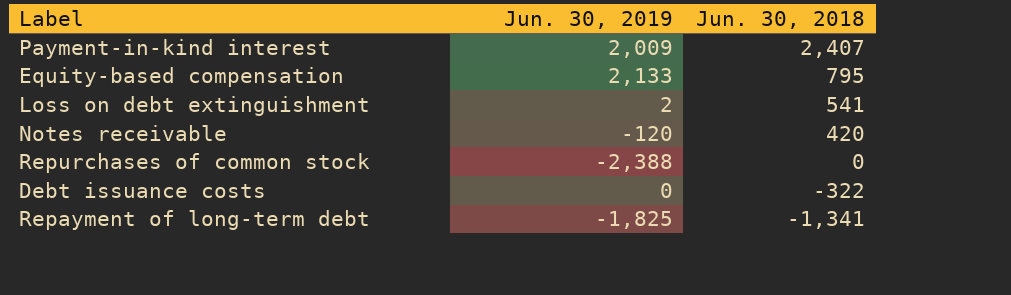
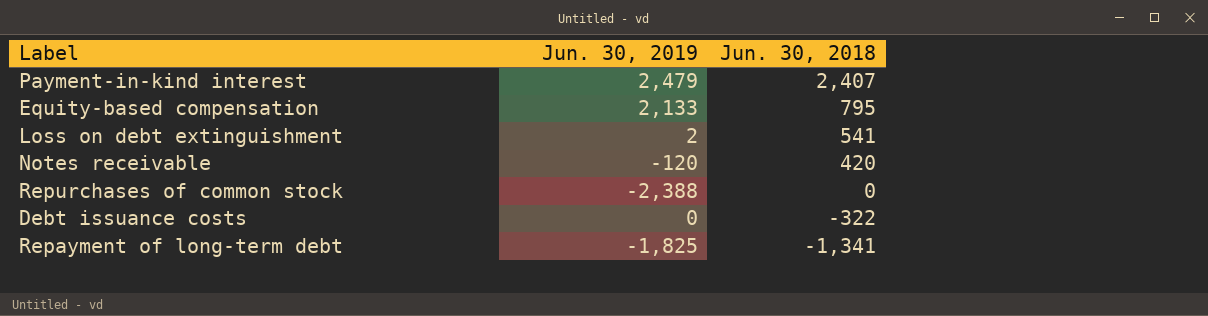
Payment-in-kind interest | Jun. 30, 2019: 2,009 -> 2,479

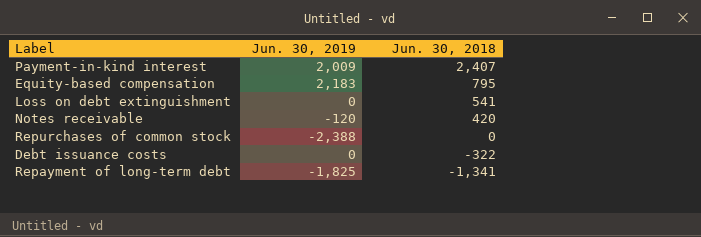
Payment-in-kind interest | Jun. 30, 2019: 2,479 -> 2,009
Equity-based compensation | Jun. 30, 2019: 2,133 -> 2,183
Loss on debt extinguishment | Jun. 30, 2019: 2 -> 0

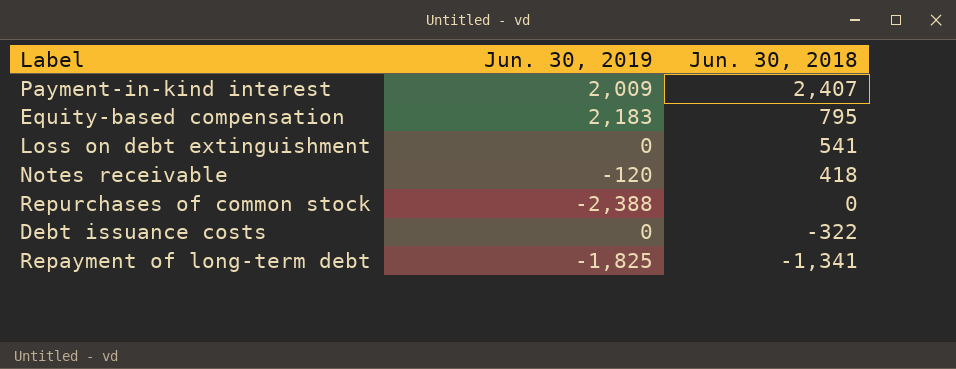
Notes receivable | Jun. 30, 2018: 420 -> 418

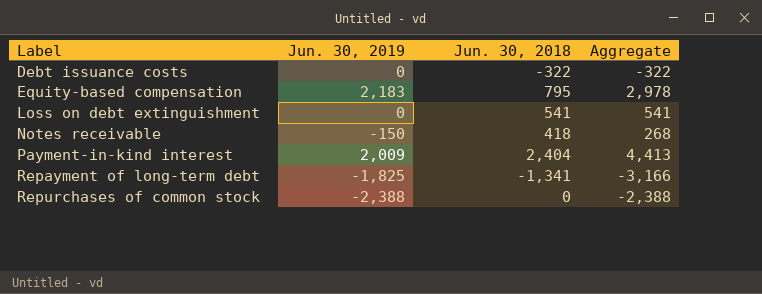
row order: Jun. 30, 2018 descending -> Label ascending
column Aggregate | formula: none -> [Jun. 30, 2019] + [Jun. 30, 2018]
Notes receivable | Jun. 30, 2019: -120 -> -150
Payment-in-kind interest | Jun. 30, 2018: 2,407 -> 2,404

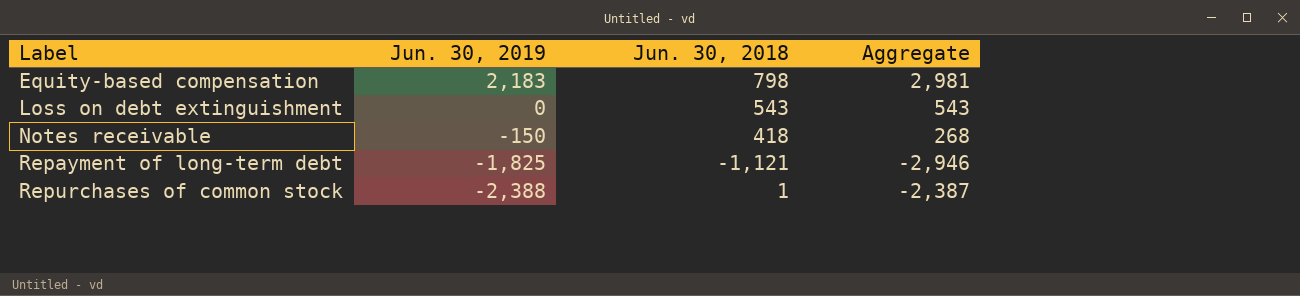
row Debt issuance costs: 0 | -322 | -322 -> none
row Payment-in-kind interest: 2,009 | 2,404 | 4,413 -> none
Equity-based compensation | Jun. 30, 2018: 795 -> 798
Equity-based compensation | Aggregate: 2,978 -> 2,981
Loss on debt extinguishment | Jun. 30, 2018: 541 -> 543
Loss on debt extinguishment | Aggregate: 541 -> 543
Repayment of long-term debt | Jun. 30, 2018: -1,341 -> -1,121
Repayment of long-term debt | Aggregate: -3,166 -> -2,946
Repurchases of common stock | Jun. 30, 2018: 0 -> 1
Repurchases of common stock | Aggregate: -2,388 -> -2,387

